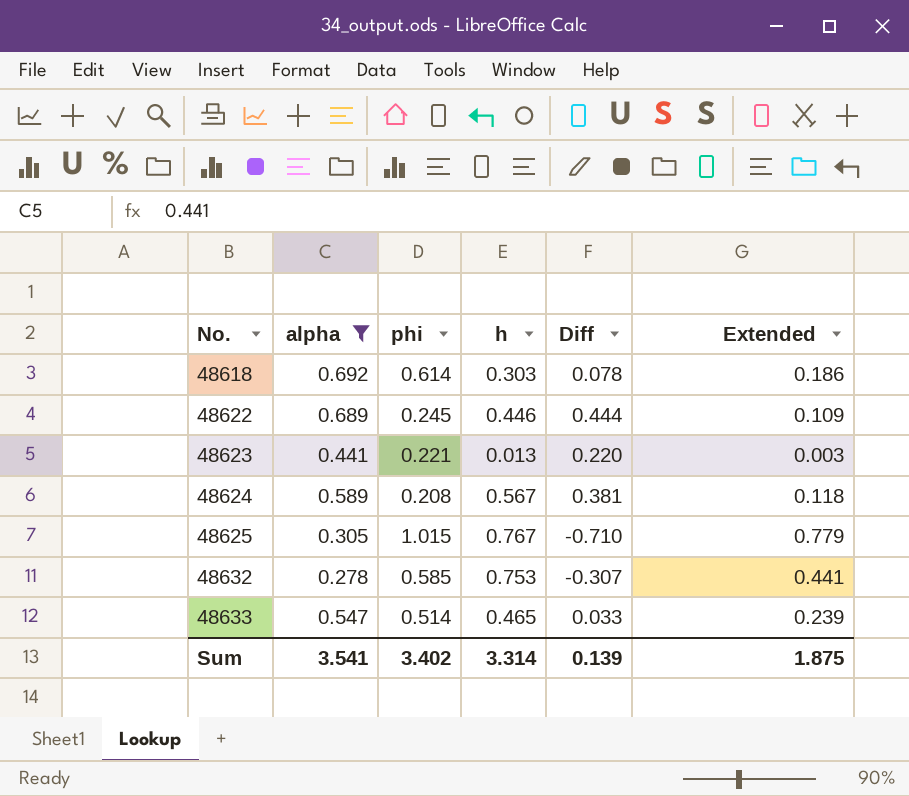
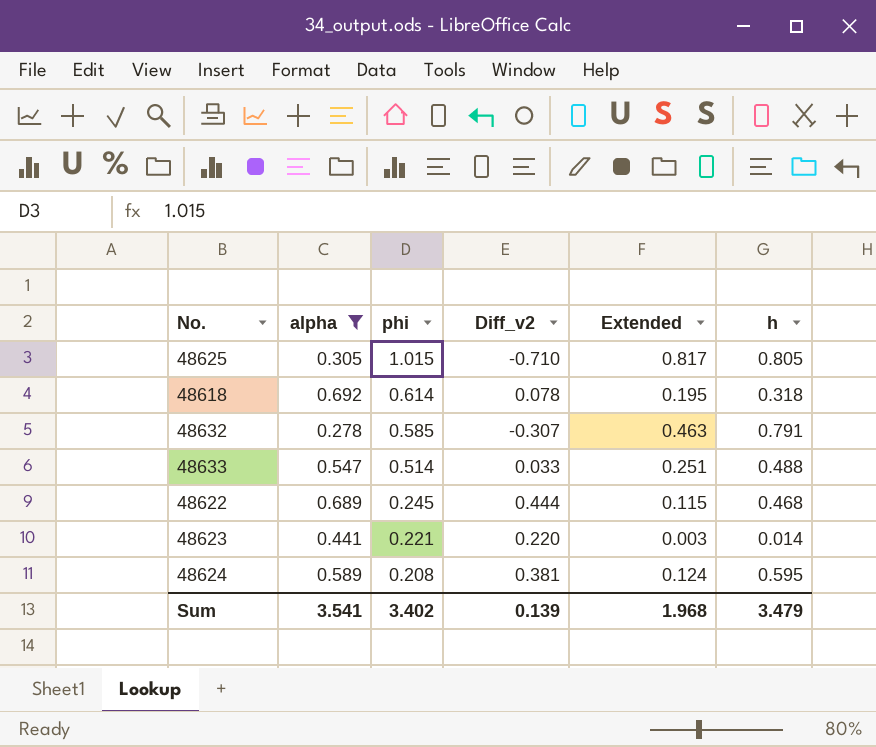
row order: No. ascending -> phi descending
column name: Diff -> Diff_v2
column h | position: 4 -> 6
48625 | Extended: 0.779 -> 0.817
48625 | h: 0.767 -> 0.805
48618 | Extended: 0.186 -> 0.195
48618 | h: 0.303 -> 0.318
48632 | Extended: 0.441 -> 0.463
48632 | h: 0.753 -> 0.791
48633 | Extended: 0.239 -> 0.251
48633 | h: 0.465 -> 0.488
48622 | Extended: 0.109 -> 0.115
48622 | h: 0.446 -> 0.468
48623 | h: 0.013 -> 0.014
48624 | Extended: 0.118 -> 0.124
48624 | h: 0.567 -> 0.595
Sum | Extended: 1.875 -> 1.968
Sum | h: 3.314 -> 3.479

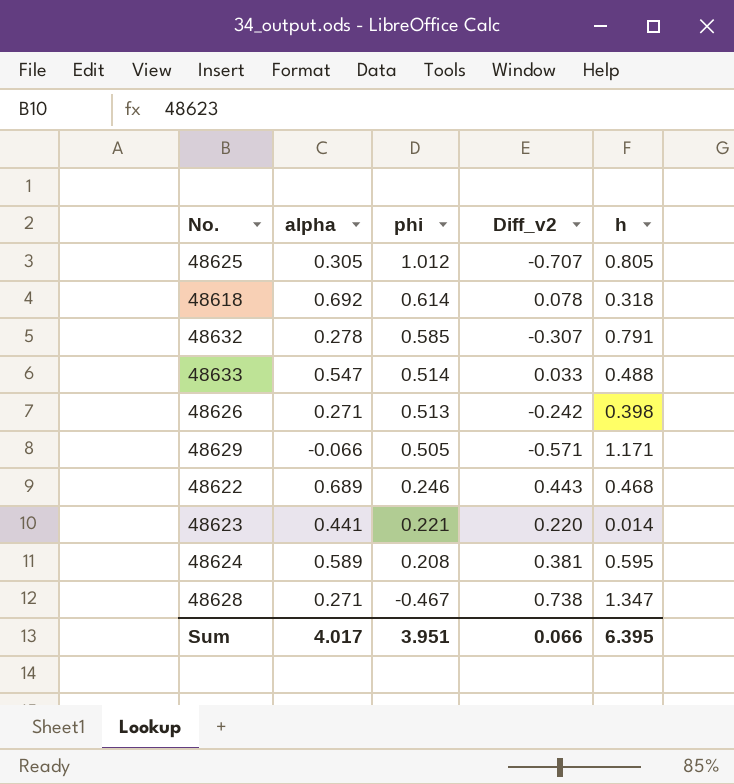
filter: alpha >= 0.278 -> none
column Extended | formula: [phi] * [h] -> none
48625 | phi: 1.015 -> 1.012
48625 | Diff_v2: -0.710 -> -0.707
48622 | phi: 0.245 -> 0.246
48622 | Diff_v2: 0.444 -> 0.443
Sum | alpha: 3.541 -> 4.017
Sum | phi: 3.402 -> 3.951
Sum | Diff_v2: 0.139 -> 0.066
Sum | h: 3.479 -> 6.395

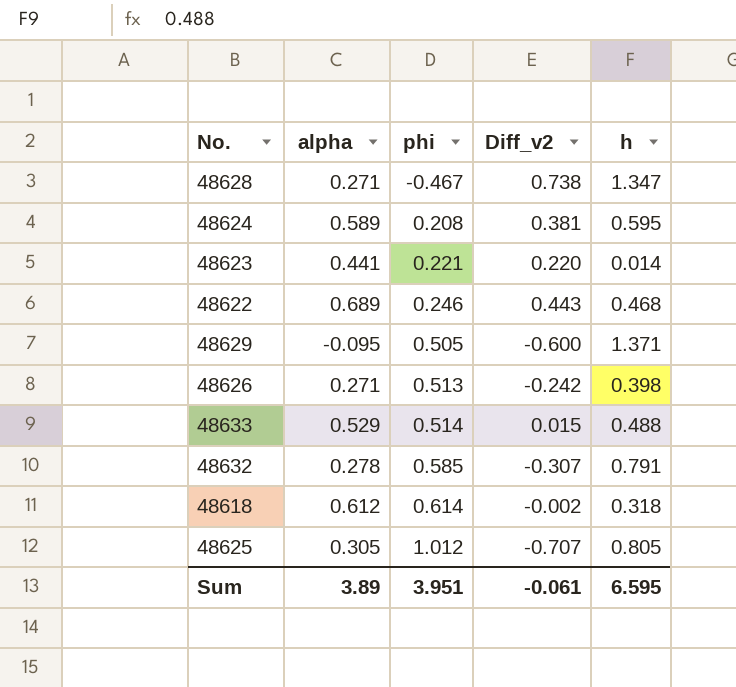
row order: phi descending -> phi ascending
48629 | alpha: -0.066 -> -0.095
48629 | Diff_v2: -0.571 -> -0.600
48629 | h: 1.171 -> 1.371
48633 | alpha: 0.547 -> 0.529
48633 | Diff_v2: 0.033 -> 0.015
48618 | alpha: 0.692 -> 0.612
48618 | Diff_v2: 0.078 -> -0.002
Sum | alpha: 4.017 -> 3.89
Sum | Diff_v2: 0.066 -> -0.061
Sum | h: 6.395 -> 6.595

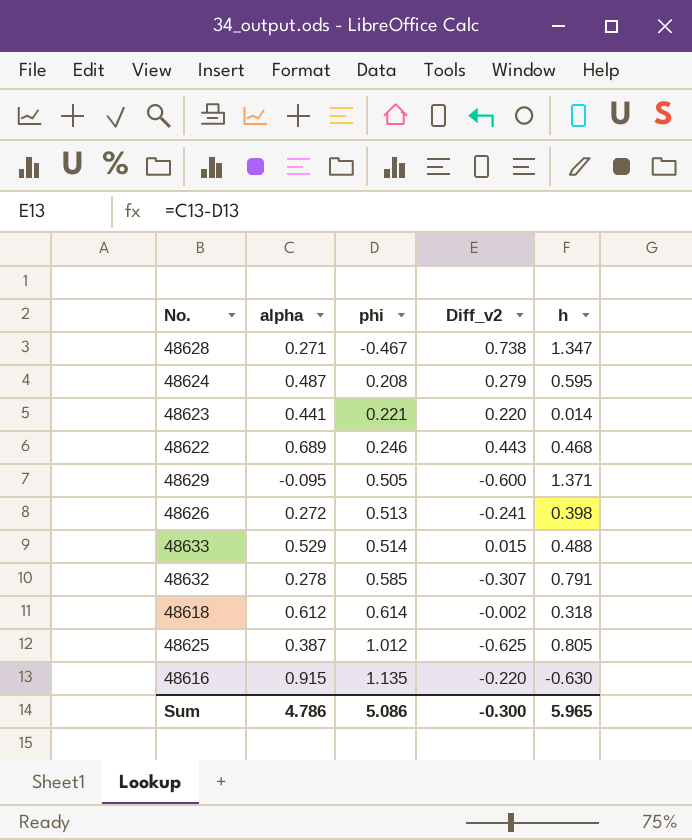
48624 | alpha: 0.589 -> 0.487
48624 | Diff_v2: 0.381 -> 0.279
48626 | alpha: 0.271 -> 0.272
48626 | Diff_v2: -0.242 -> -0.241
48625 | alpha: 0.305 -> 0.387
48625 | Diff_v2: -0.707 -> -0.625
row 48616: none -> 0.915 | 1.135 | -0.220 | -0.630
Sum | alpha: 3.89 -> 4.786
Sum | phi: 3.951 -> 5.086
Sum | Diff_v2: -0.061 -> -0.300
Sum | h: 6.595 -> 5.965

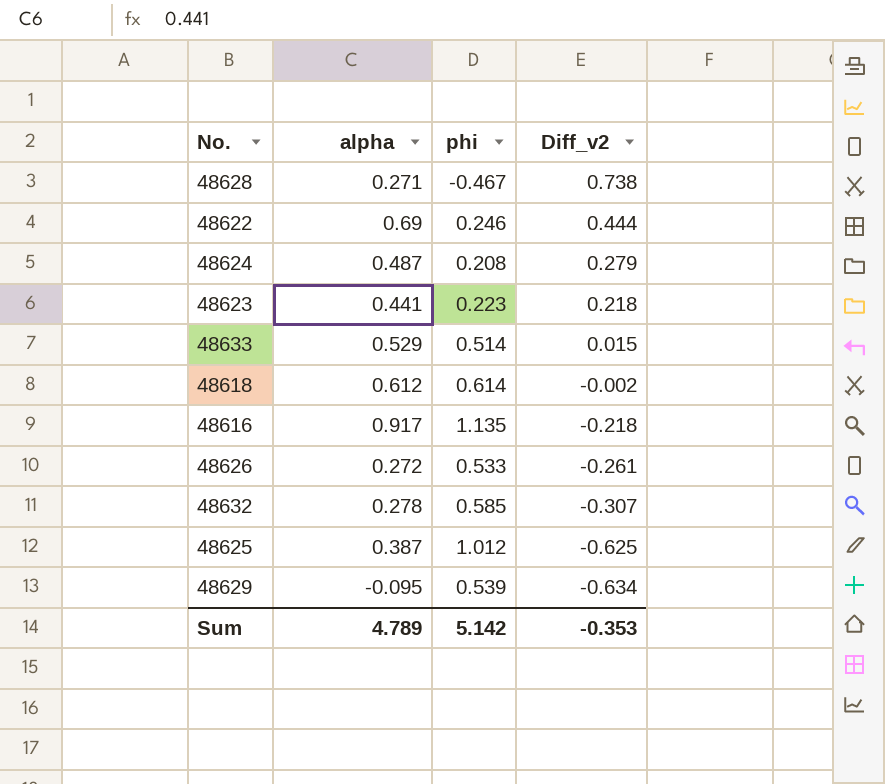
row order: phi ascending -> Diff_v2 descending
column h | position: 5 -> none
48622 | alpha: 0.689 -> 0.69
48622 | Diff_v2: 0.443 -> 0.444
48623 | phi: 0.221 -> 0.223
48623 | Diff_v2: 0.220 -> 0.218
48616 | alpha: 0.915 -> 0.917
48616 | Diff_v2: -0.220 -> -0.218
48626 | phi: 0.513 -> 0.533
48626 | Diff_v2: -0.241 -> -0.261
48629 | phi: 0.505 -> 0.539
48629 | Diff_v2: -0.600 -> -0.634
Sum | alpha: 4.786 -> 4.789
Sum | phi: 5.086 -> 5.142
Sum | Diff_v2: -0.300 -> -0.353

